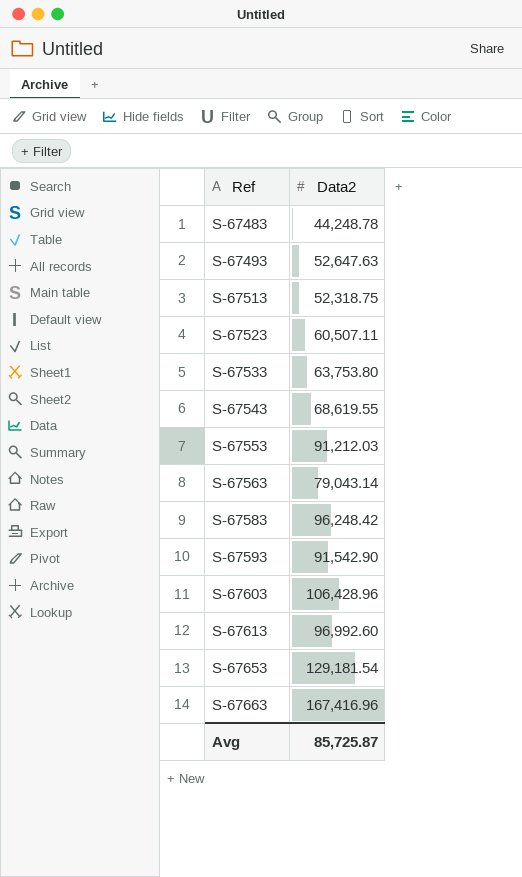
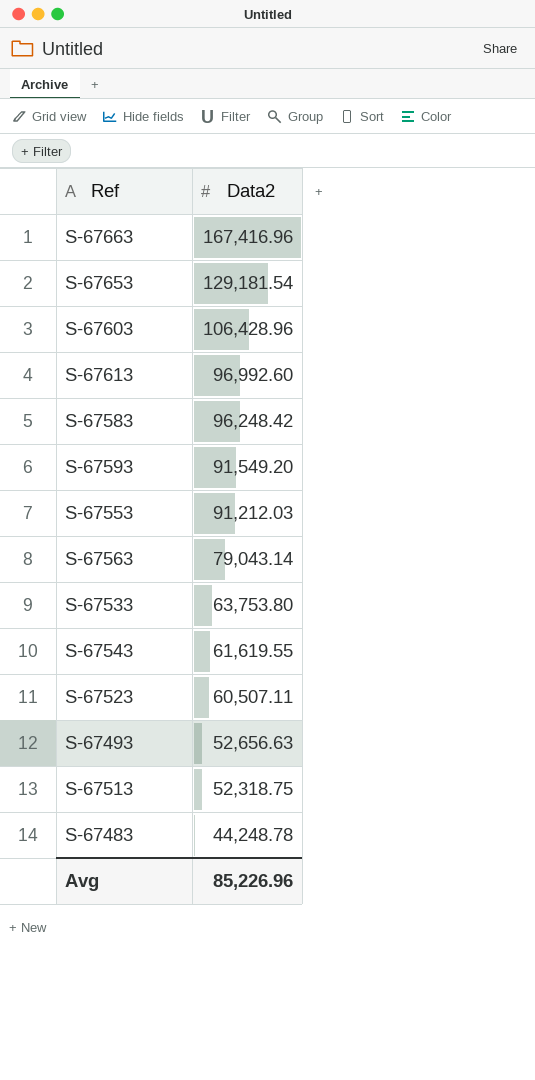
row order: Ref ascending -> Data2 descending
S-67593 | Data2: 91,542.90 -> 91,549.20
S-67543 | Data2: 68,619.55 -> 61,619.55
S-67493 | Data2: 52,647.63 -> 52,656.63
Avg | Data2: 85,725.87 -> 85,226.96

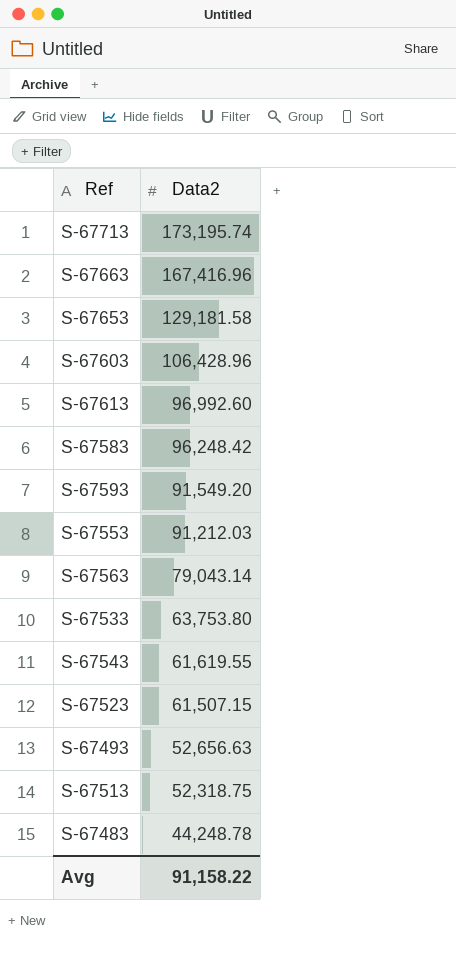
row S-67713: none -> 173,195.74
S-67653 | Data2: 129,181.54 -> 129,181.58
S-67523 | Data2: 60,507.11 -> 61,507.15
Avg | Data2: 85,226.96 -> 91,158.22

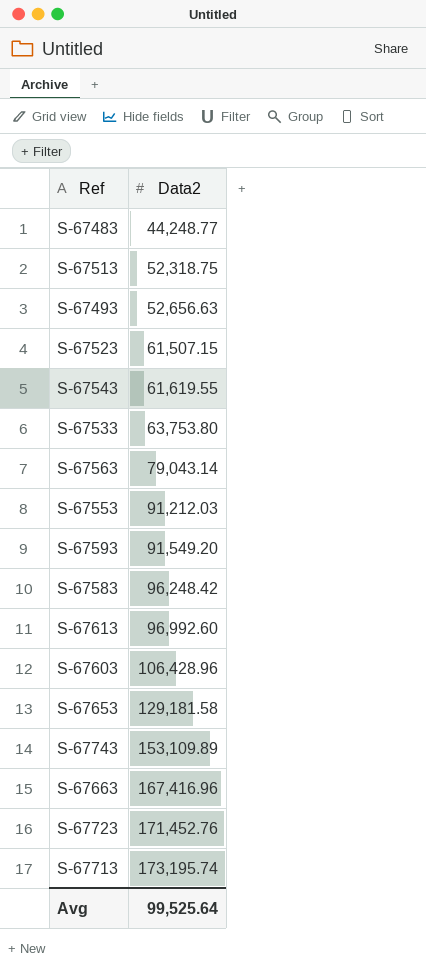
row order: Data2 descending -> Data2 ascending
S-67483 | Data2: 44,248.78 -> 44,248.77
row S-67743: none -> 153,109.89
row S-67723: none -> 171,452.76
Avg | Data2: 91,158.22 -> 99,525.64

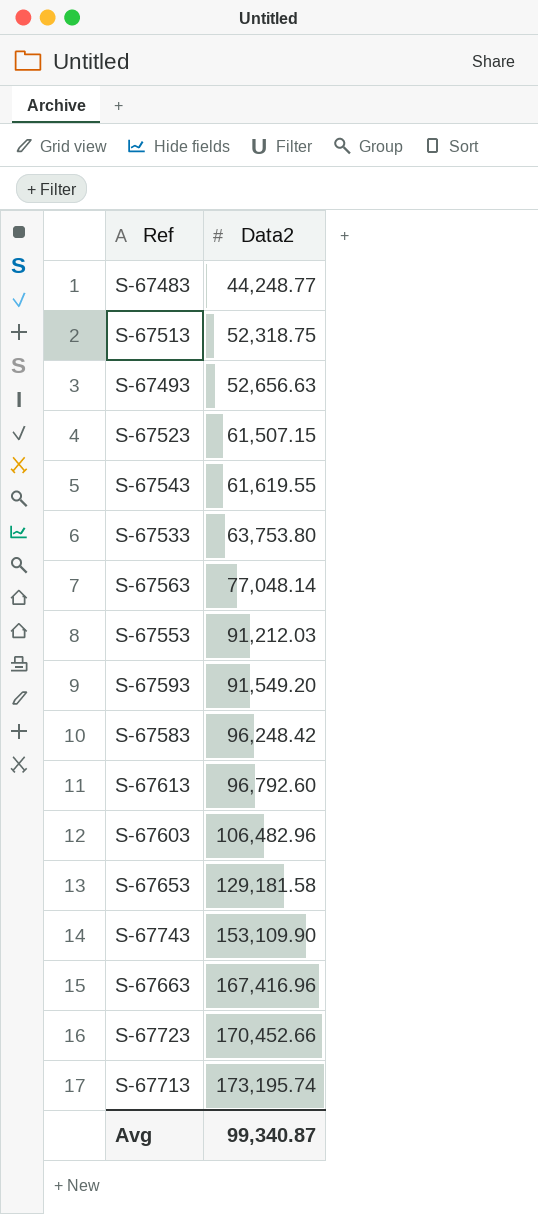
S-67563 | Data2: 79,043.14 -> 77,048.14
S-67613 | Data2: 96,992.60 -> 96,792.60
S-67603 | Data2: 106,428.96 -> 106,482.96
S-67743 | Data2: 153,109.89 -> 153,109.90
S-67723 | Data2: 171,452.76 -> 170,452.66
Avg | Data2: 99,525.64 -> 99,340.87

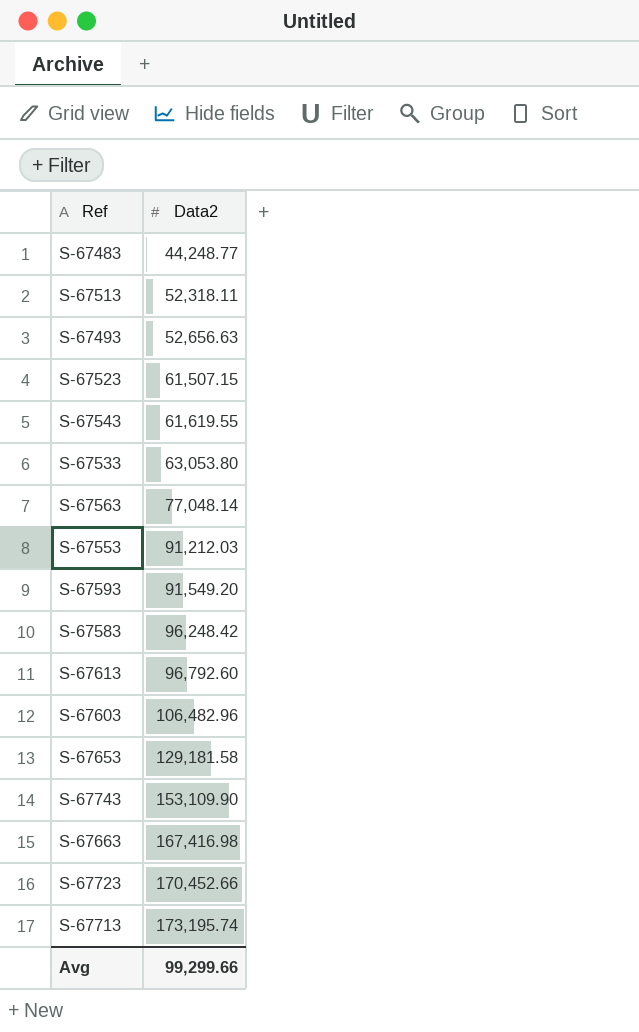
S-67513 | Data2: 52,318.75 -> 52,318.11
S-67533 | Data2: 63,753.80 -> 63,053.80
S-67663 | Data2: 167,416.96 -> 167,416.98
Avg | Data2: 99,340.87 -> 99,299.66

